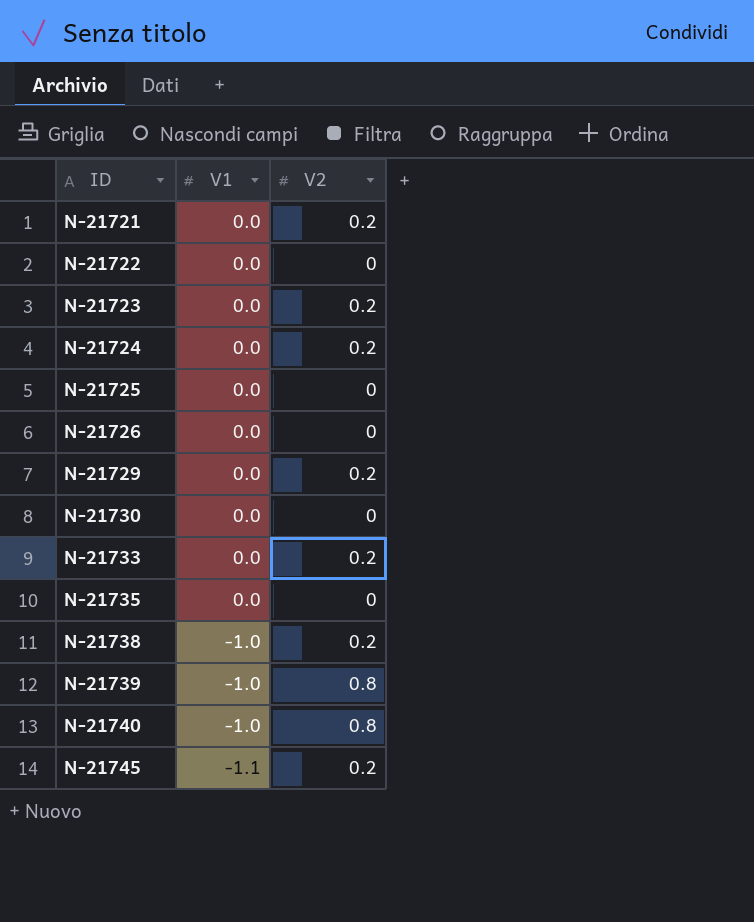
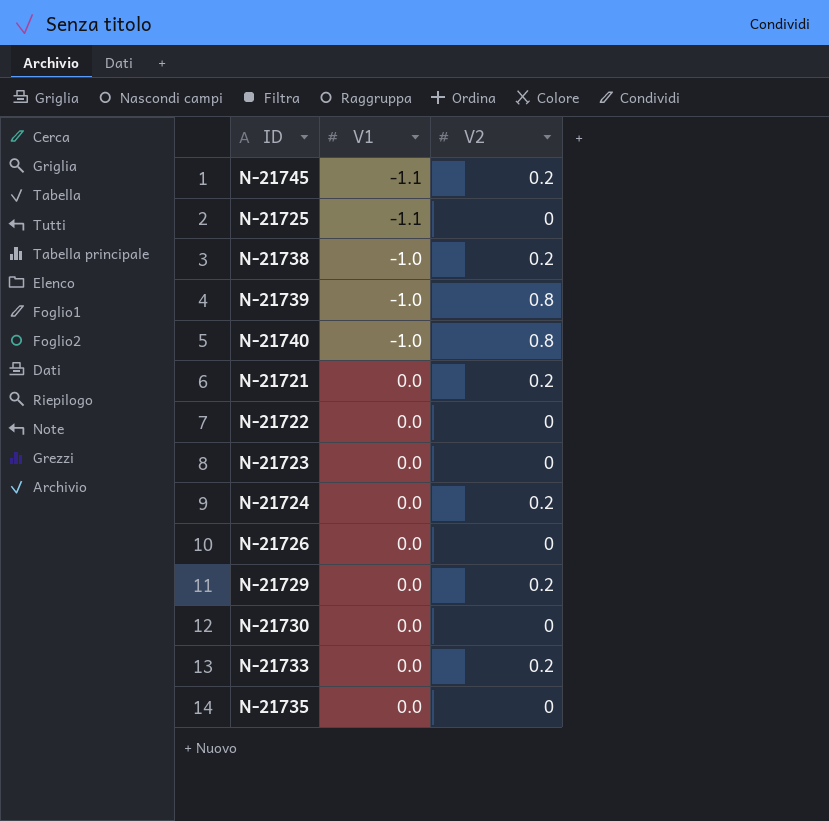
row order: ID ascending -> V1 ascending
N-21725 | V1: 0.0 -> -1.1
N-21723 | V2: 0.2 -> 0

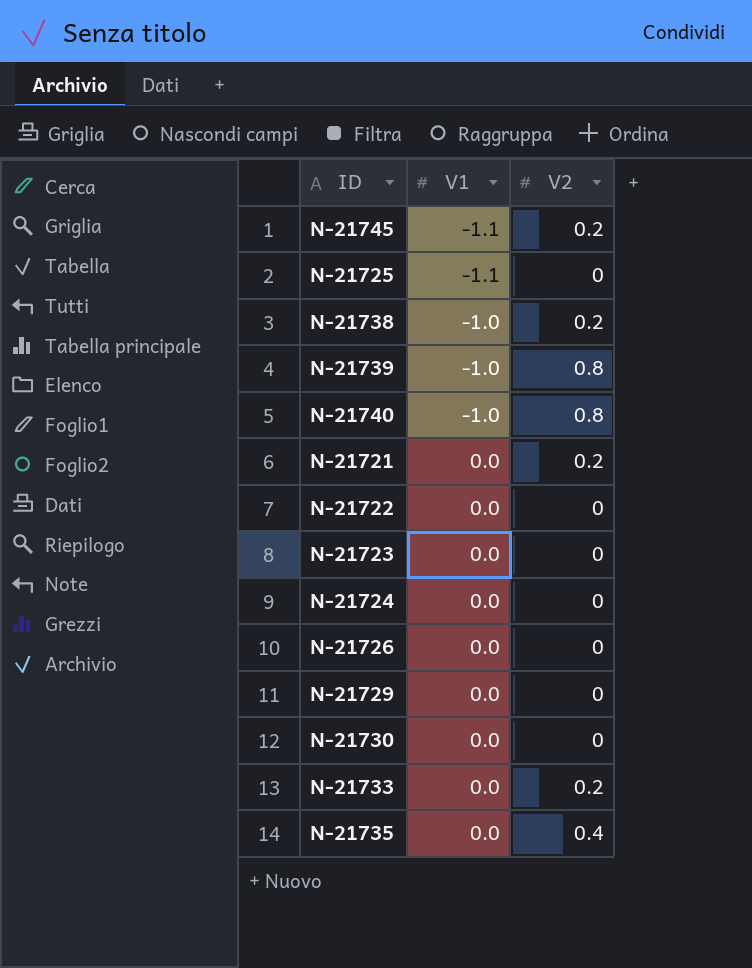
N-21724 | V2: 0.2 -> 0
N-21729 | V2: 0.2 -> 0
N-21735 | V2: 0 -> 0.4

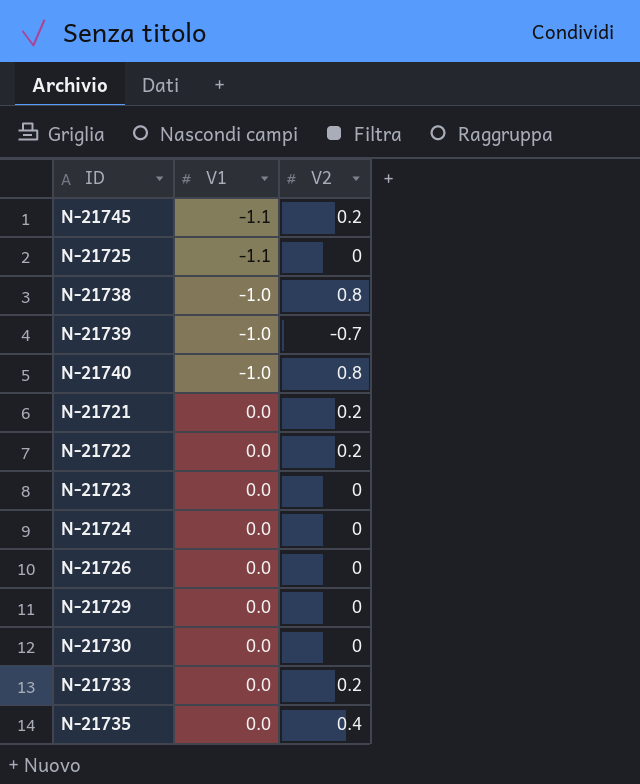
N-21738 | V2: 0.2 -> 0.8
N-21739 | V2: 0.8 -> -0.7
N-21722 | V2: 0 -> 0.2

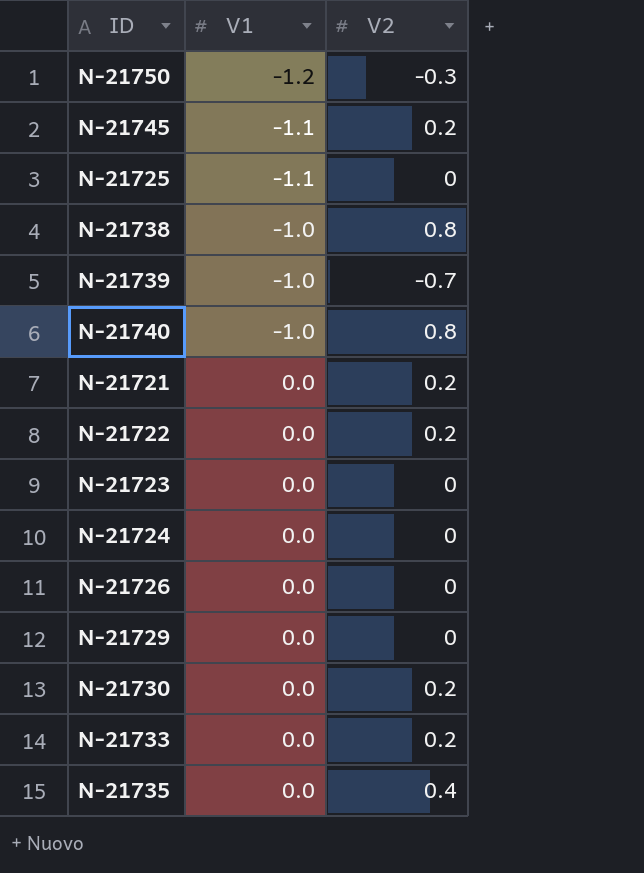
row N-21750: none -> -1.2 | -0.3
N-21730 | V2: 0 -> 0.2

